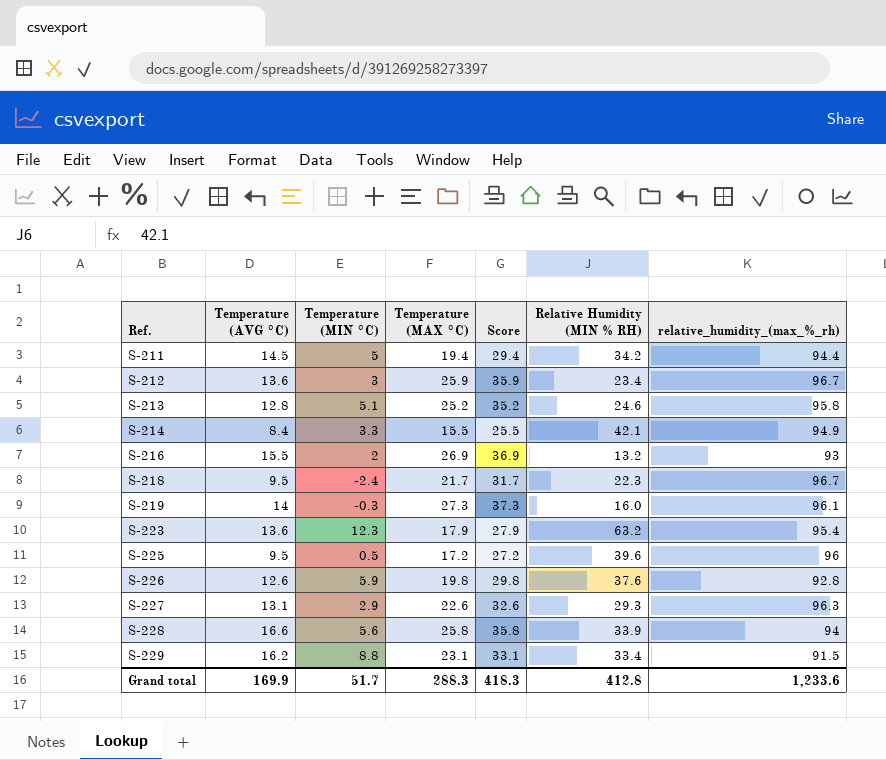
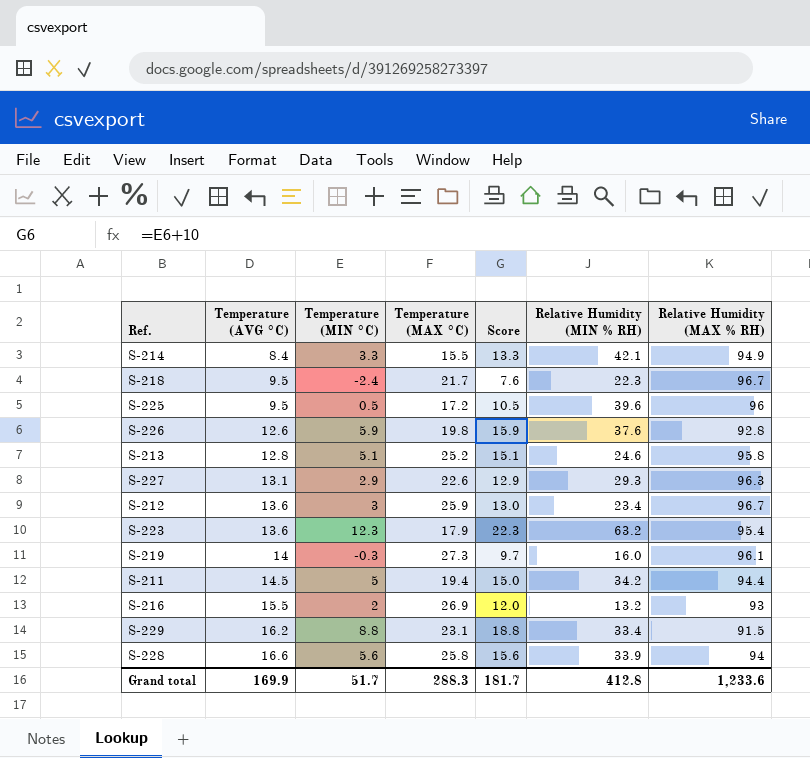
row order: Ref. ascending -> Temperature (AVG °C) ascending
column Score | formula: [Temperature (MAX °C)] + 10 -> [Temperature (MIN °C)] + 10
column name: relative_humidity_(max_%_rh) -> Relative Humidity (MAX % RH)
Grand total | Score: 418.3 -> 181.7

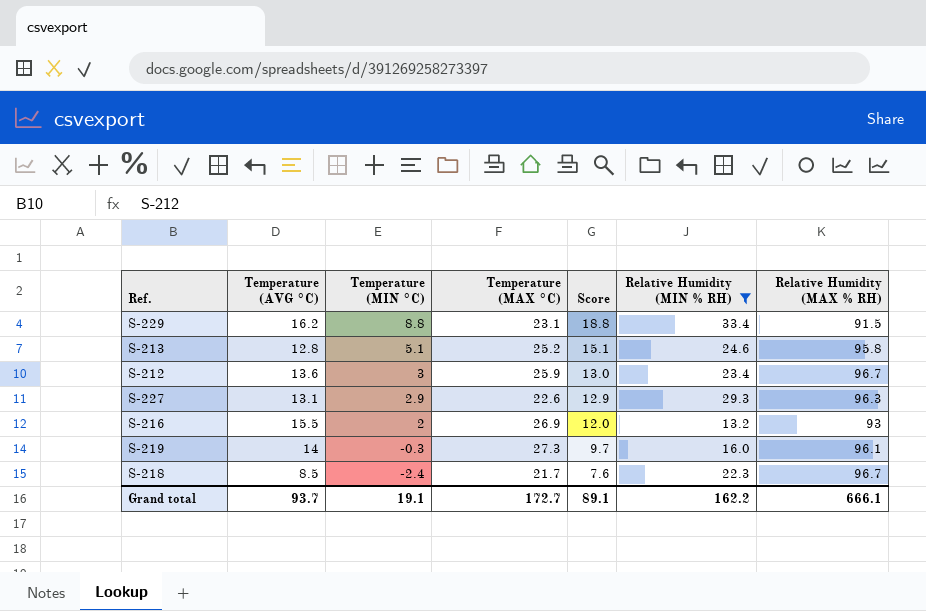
filter: none -> Relative Humidity (MIN % RH) <= 33.4
row order: Temperature (AVG °C) ascending -> Temperature (MIN °C) descending
S-218 | Temperature (AVG °C): 9.5 -> 8.5
Grand total | Temperature (AVG °C): 169.9 -> 93.7
Grand total | Temperature (MIN °C): 51.7 -> 19.1
Grand total | Temperature (MAX °C): 288.3 -> 172.7
Grand total | Score: 181.7 -> 89.1
Grand total | Relative Humidity (MIN % RH): 412.8 -> 162.2
Grand total | Relative Humidity (MAX % RH): 1,233.6 -> 666.1

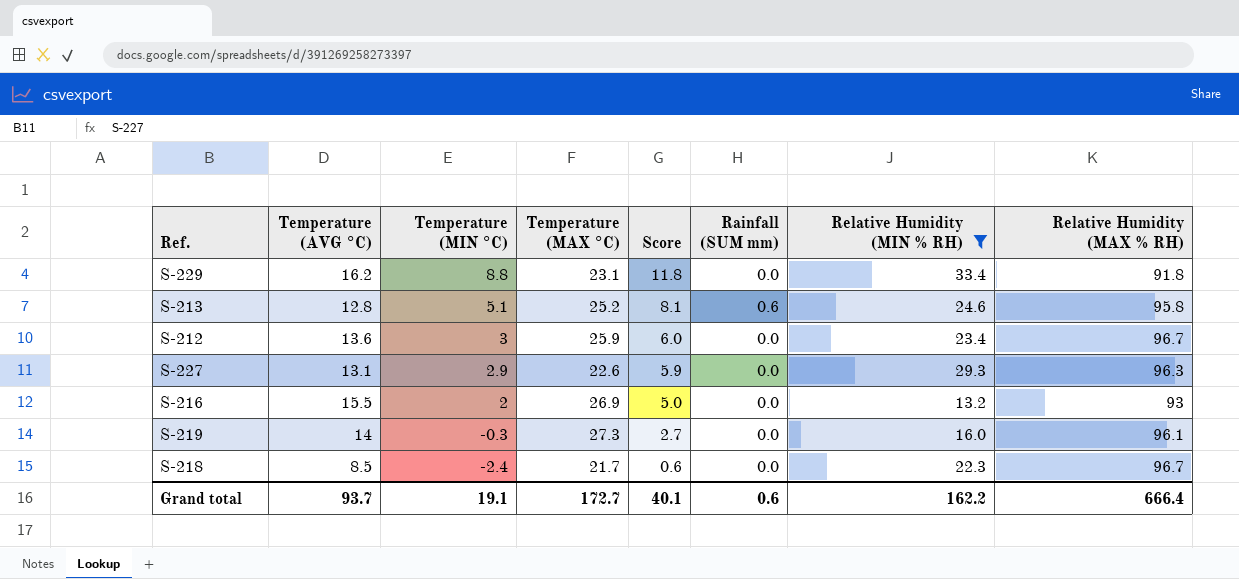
column Score | formula: [Temperature (MIN °C)] + 10 -> [Temperature (MIN °C)] + 3
column Rainfall (SUM mm) | position: none -> 6
S-229 | Relative Humidity (MAX % RH): 91.5 -> 91.8
Grand total | Score: 89.1 -> 40.1
Grand total | Relative Humidity (MAX % RH): 666.1 -> 666.4

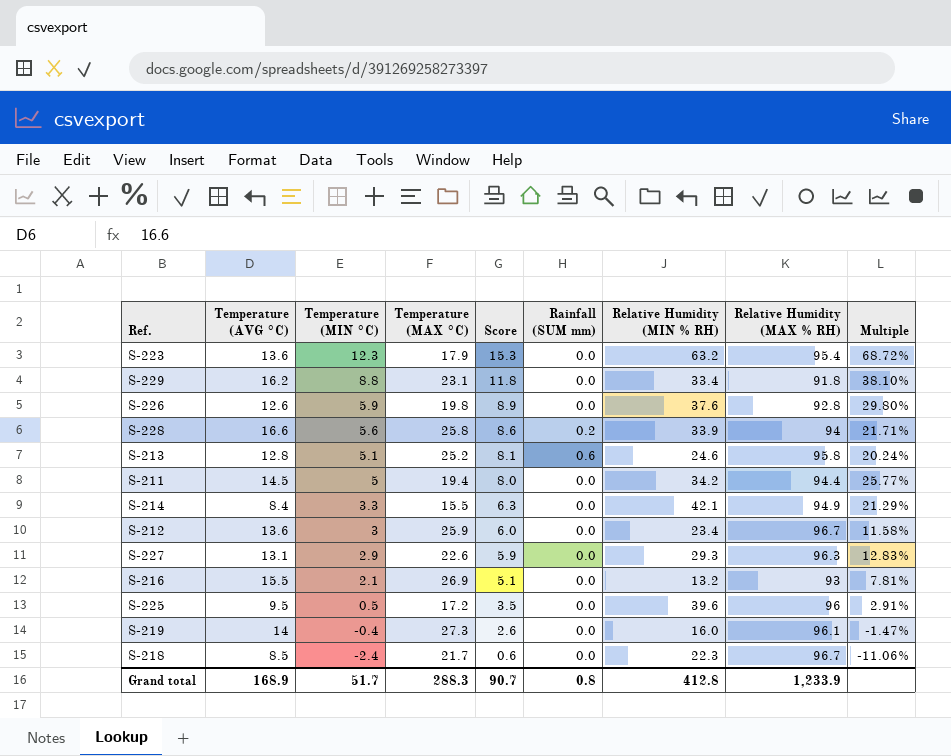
filter: Relative Humidity (MIN % RH) <= 33.4 -> none
column Multiple | formula: none -> [Temperature (MIN °C)] / [Temperature (MAX °C)]
S-216 | Temperature (MIN °C): 2 -> 2.1
S-216 | Score: 5.0 -> 5.1
S-219 | Temperature (MIN °C): -0.3 -> -0.4
S-219 | Score: 2.7 -> 2.6
Grand total | Temperature (AVG °C): 93.7 -> 168.9
Grand total | Temperature (MIN °C): 19.1 -> 51.7
Grand total | Temperature (MAX °C): 172.7 -> 288.3
Grand total | Score: 40.1 -> 90.7
Grand total | Rainfall (SUM mm): 0.6 -> 0.8
Grand total | Relative Humidity (MIN % RH): 162.2 -> 412.8
Grand total | Relative Humidity (MAX % RH): 666.4 -> 1,233.9

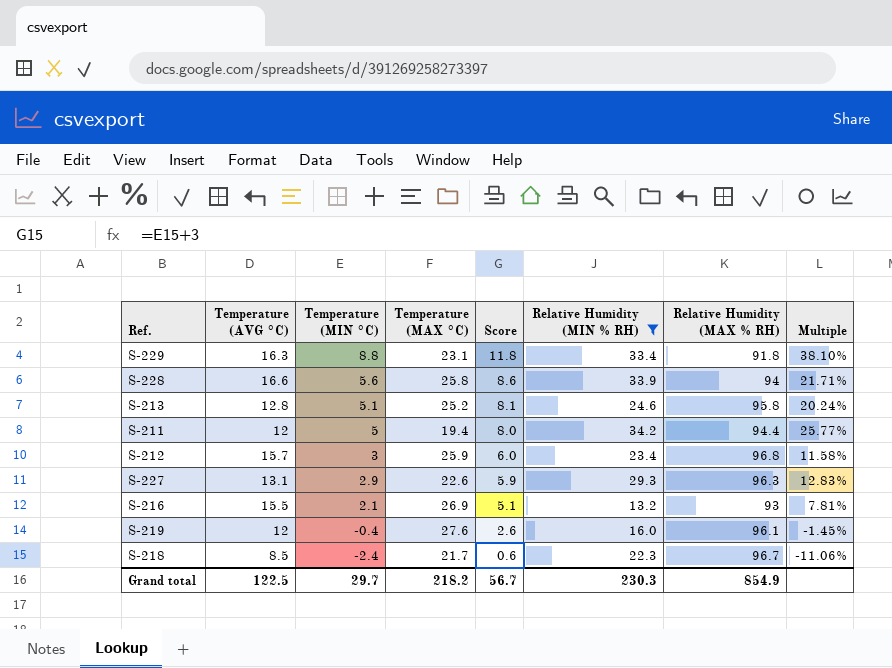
filter: none -> Relative Humidity (MIN % RH) <= 34.2
column Rainfall (SUM mm) | position: 6 -> none
S-229 | Temperature (AVG °C): 16.2 -> 16.3
S-211 | Temperature (AVG °C): 14.5 -> 12
S-212 | Temperature (AVG °C): 13.6 -> 15.7
S-212 | Relative Humidity (MAX % RH): 96.7 -> 96.8
S-219 | Temperature (AVG °C): 14 -> 12
S-219 | Temperature (MAX °C): 27.3 -> 27.6
S-219 | Multiple: -1.47% -> -1.45%
Grand total | Temperature (AVG °C): 168.9 -> 122.5
Grand total | Temperature (MIN °C): 51.7 -> 29.7
Grand total | Temperature (MAX °C): 288.3 -> 218.2
Grand total | Score: 90.7 -> 56.7
Grand total | Relative Humidity (MIN % RH): 412.8 -> 230.3
Grand total | Relative Humidity (MAX % RH): 1,233.9 -> 854.9

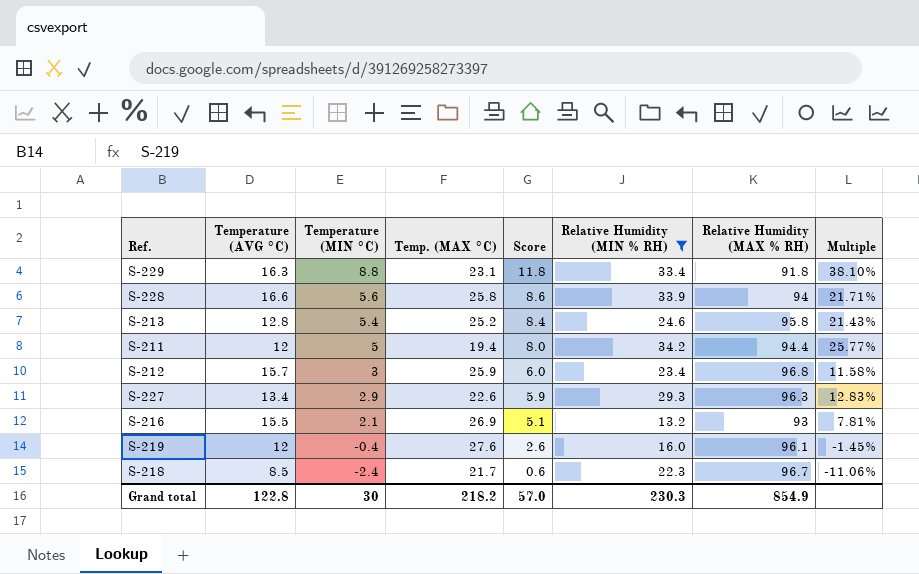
column name: Temperature (MAX °C) -> Temp. (MAX °C)
S-213 | Temperature (MIN °C): 5.1 -> 5.4
S-213 | Score: 8.1 -> 8.4
S-213 | Multiple: 20.24% -> 21.43%
S-227 | Temperature (AVG °C): 13.1 -> 13.4
Grand total | Temperature (AVG °C): 122.5 -> 122.8
Grand total | Temperature (MIN °C): 29.7 -> 30
Grand total | Score: 56.7 -> 57.0

